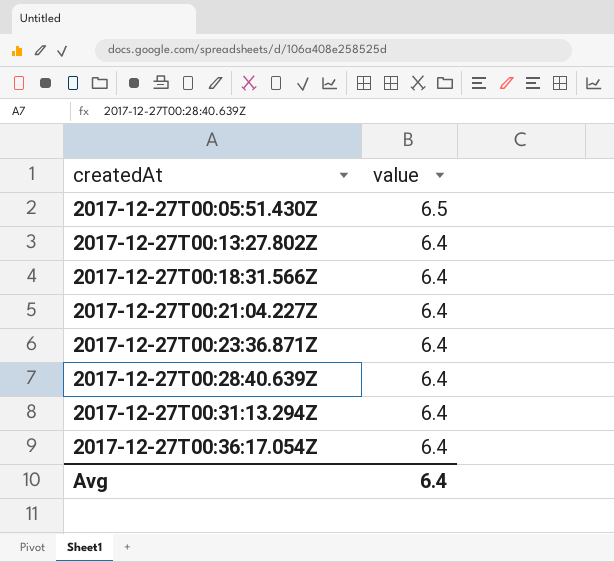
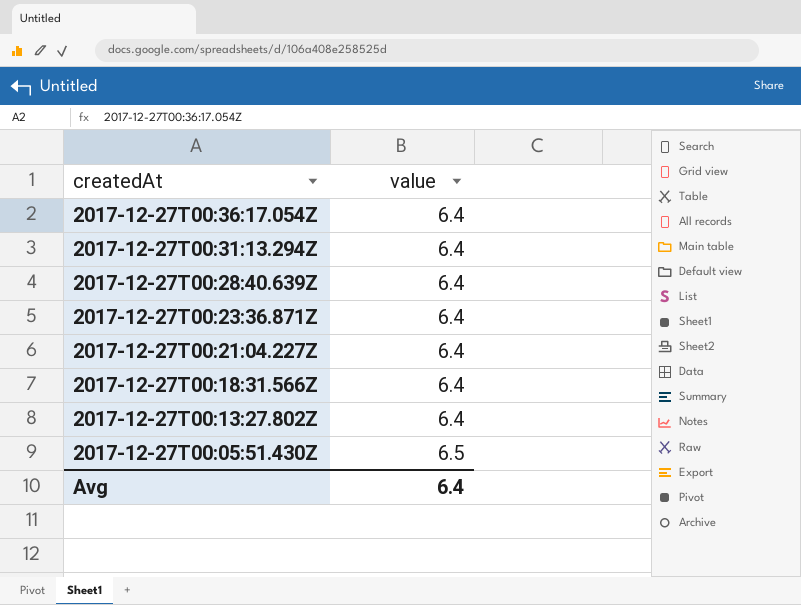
row order: createdAt ascending -> createdAt descending

